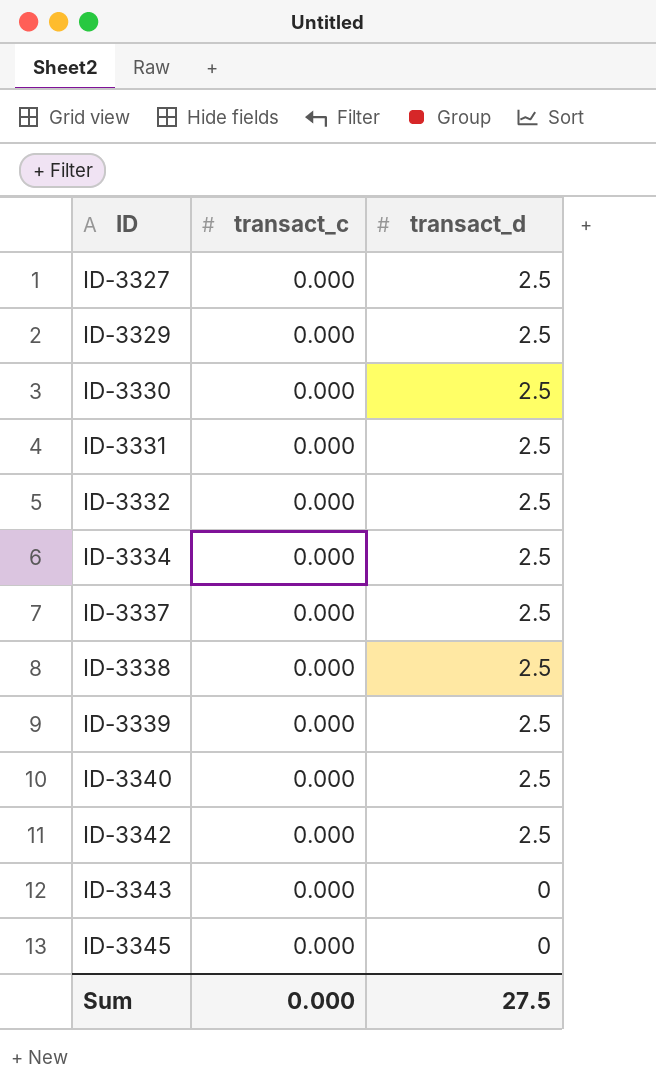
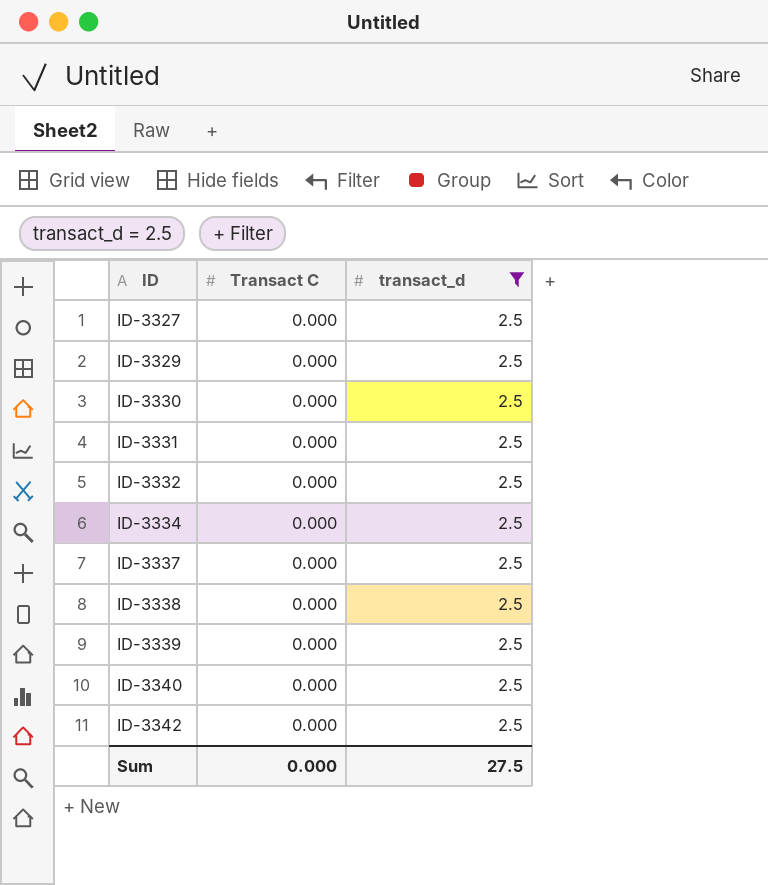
filter: none -> transact_d = 2.5
column name: transact_c -> Transact C

